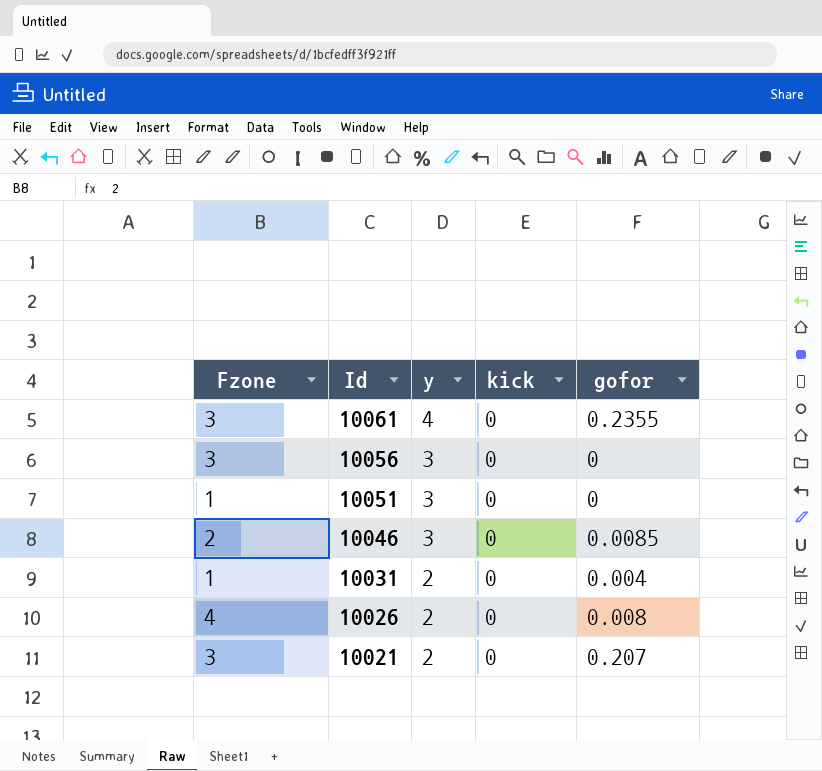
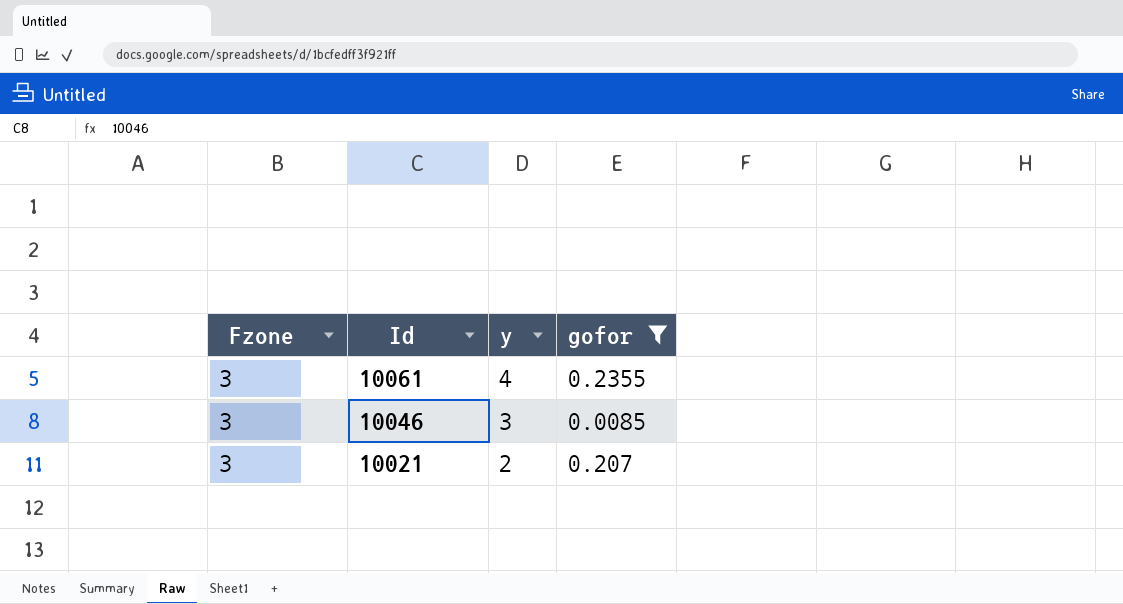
filter: none -> gofor >= 0.0085
column kick | position: 4 -> none
10046 | Fzone: 2 -> 3

